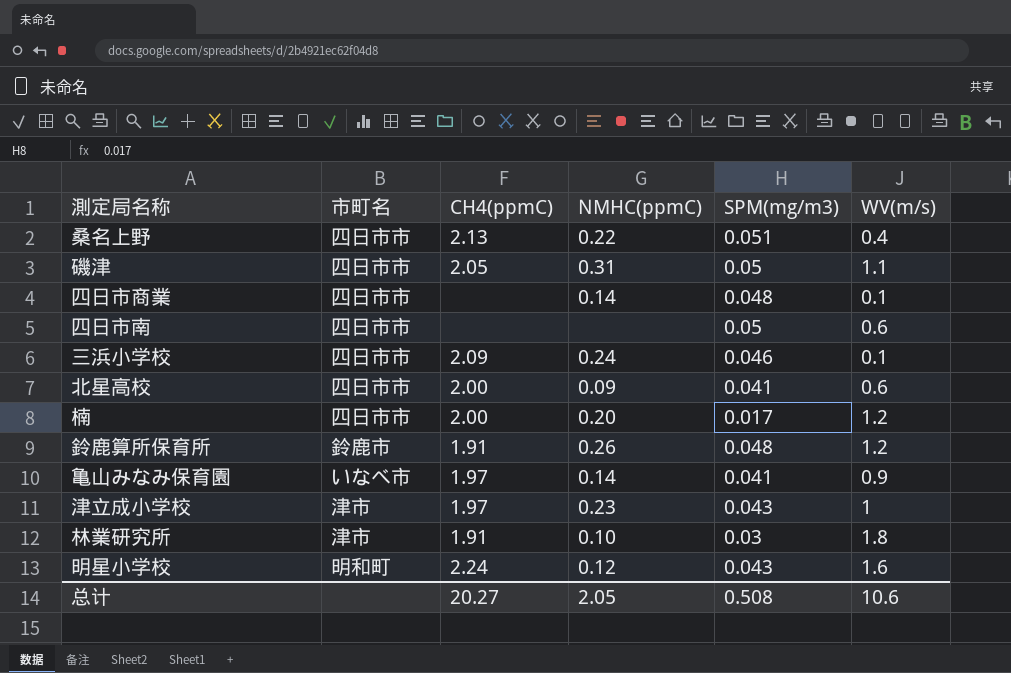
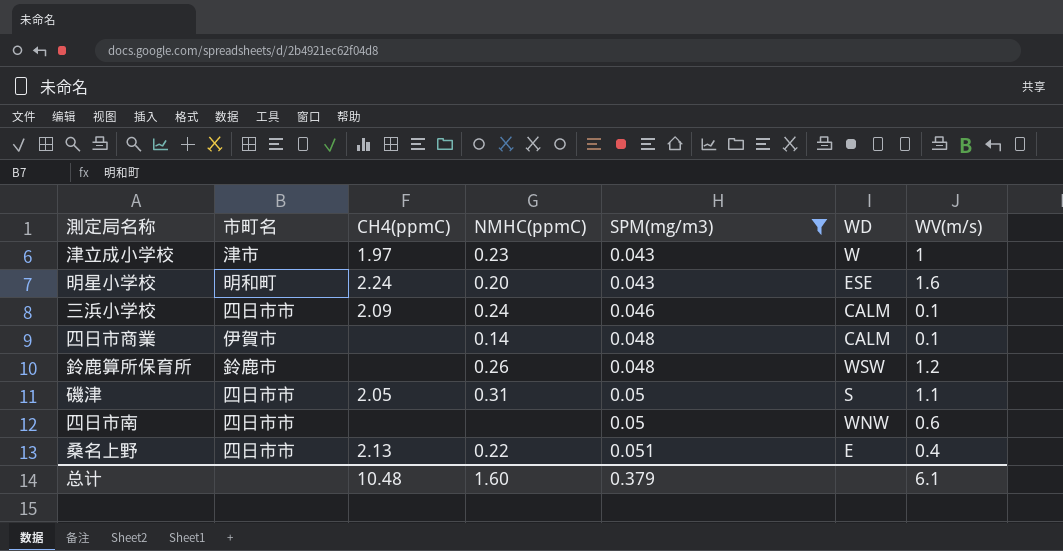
filter: none -> SPM(mg/m3) >= 0.043
row order: none -> SPM(mg/m3) ascending
column WD | position: none -> 6
明星小学校 | NMHC(ppmC): 0.12 -> 0.20
四日市商業 | 市町名: 四日市市 -> 伊賀市
鈴鹿算所保育所 | CH4(ppmC): 1.91 -> none
总计 | CH4(ppmC): 20.27 -> 10.48
总计 | NMHC(ppmC): 2.05 -> 1.60
总计 | SPM(mg/m3): 0.508 -> 0.379
总计 | WV(m/s): 10.6 -> 6.1

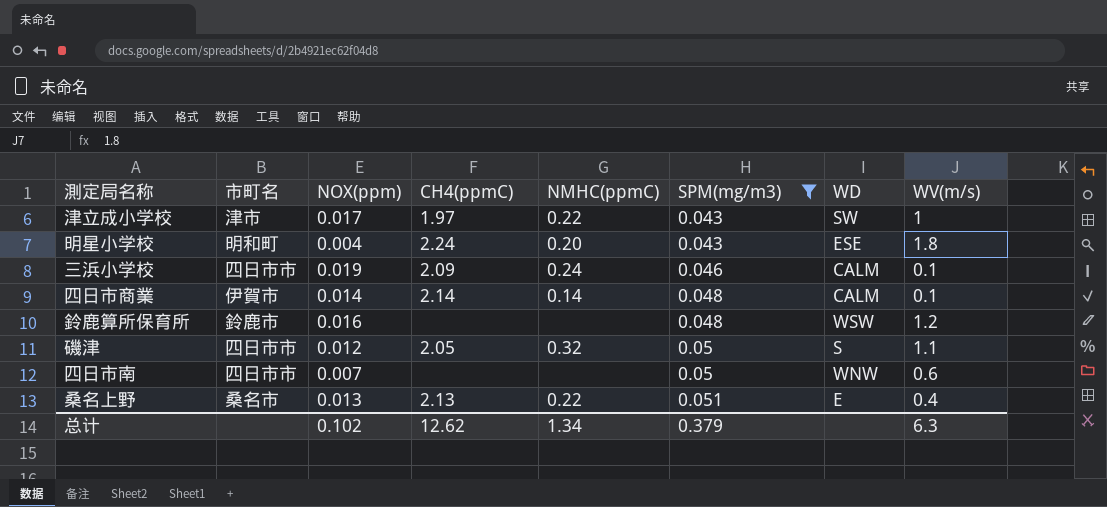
column NOX(ppm) | position: none -> 3
津立成小学校 | NMHC(ppmC): 0.23 -> 0.22
津立成小学校 | WD: W -> SW
明星小学校 | WV(m/s): 1.6 -> 1.8
四日市商業 | CH4(ppmC): none -> 2.14
鈴鹿算所保育所 | NMHC(ppmC): 0.26 -> none
磯津 | NMHC(ppmC): 0.31 -> 0.32
桑名上野 | 市町名: 四日市市 -> 桑名市
总计 | CH4(ppmC): 10.48 -> 12.62
总计 | NMHC(ppmC): 1.60 -> 1.34
总计 | WV(m/s): 6.1 -> 6.3

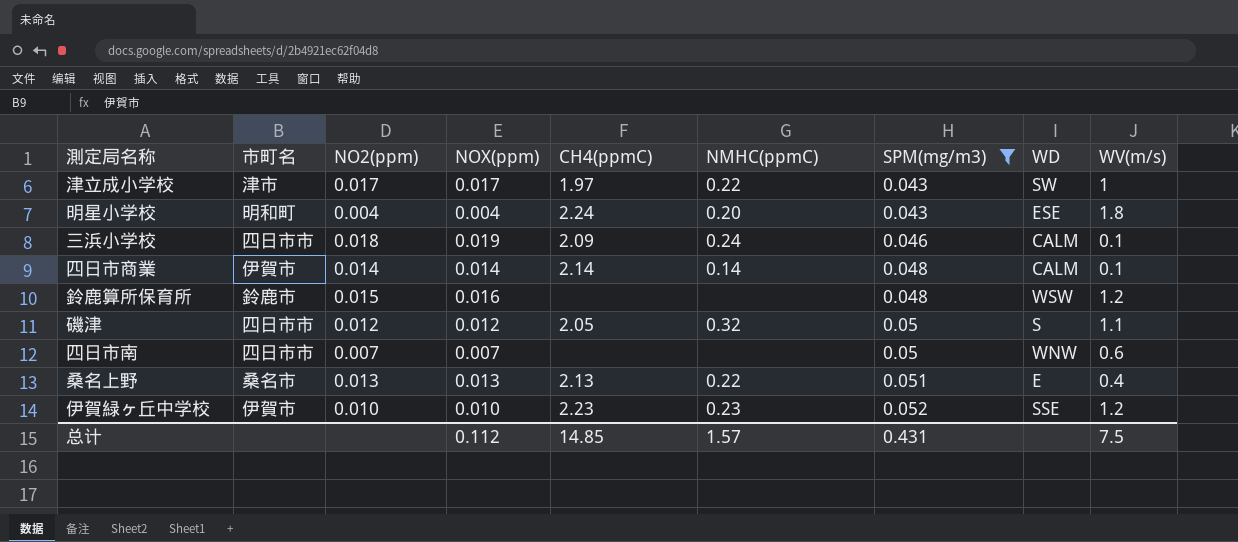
column NO2(ppm) | position: none -> 3
row 伊賀緑ヶ丘中学校: none -> 伊賀市 | 0.010 | 0.010 | 2.23 | 0.23 | 0.052 | SSE | 1.2
总计 | NOX(ppm): 0.102 -> 0.112
总计 | CH4(ppmC): 12.62 -> 14.85
总计 | NMHC(ppmC): 1.34 -> 1.57
总计 | SPM(mg/m3): 0.379 -> 0.431
总计 | WV(m/s): 6.3 -> 7.5

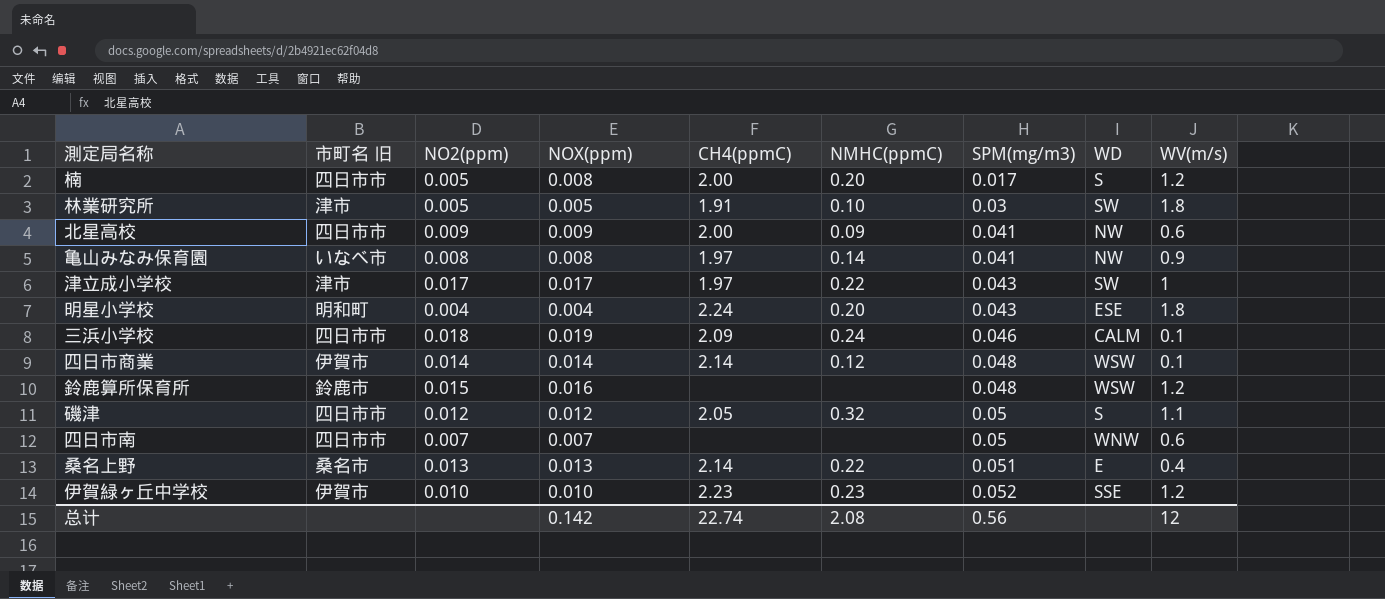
filter: SPM(mg/m3) >= 0.043 -> none
column name: 市町名 -> 市町名 旧
四日市商業 | NMHC(ppmC): 0.14 -> 0.12
四日市商業 | WD: CALM -> WSW
桑名上野 | CH4(ppmC): 2.13 -> 2.14
总计 | NOX(ppm): 0.112 -> 0.142
总计 | CH4(ppmC): 14.85 -> 22.74
总计 | NMHC(ppmC): 1.57 -> 2.08
总计 | SPM(mg/m3): 0.431 -> 0.56
总计 | WV(m/s): 7.5 -> 12

